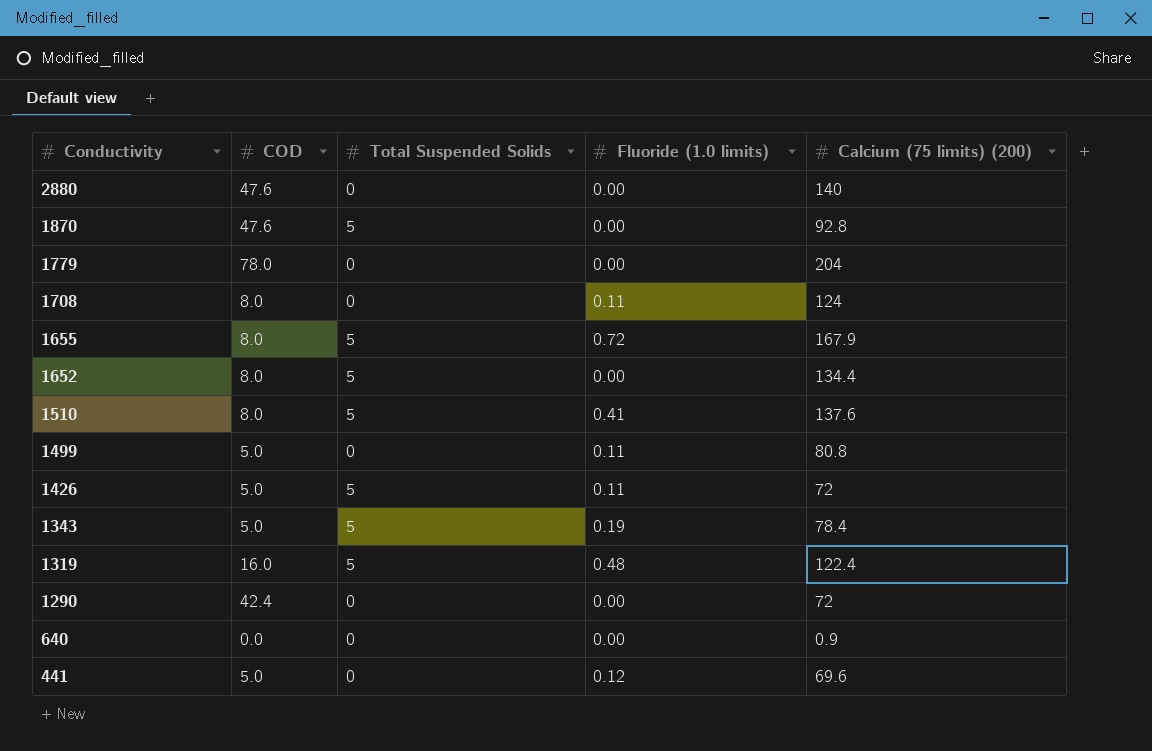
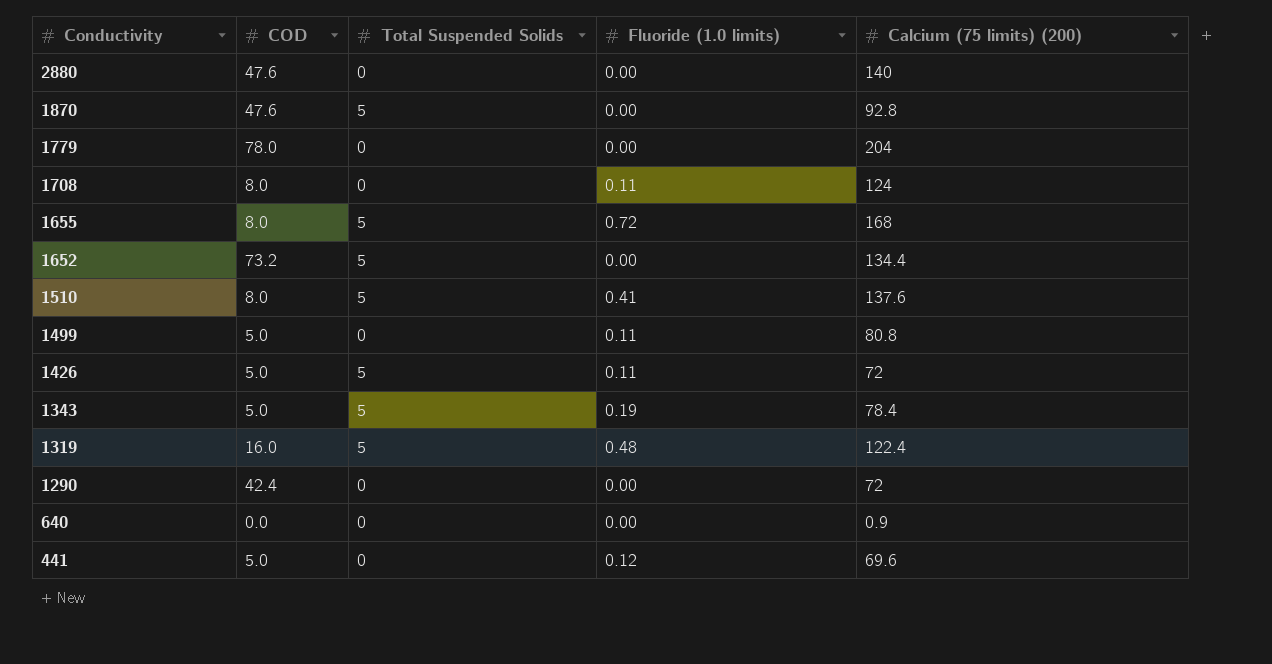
1655 | Calcium (75 limits) (200): 167.9 -> 168
1652 | COD: 8.0 -> 73.2

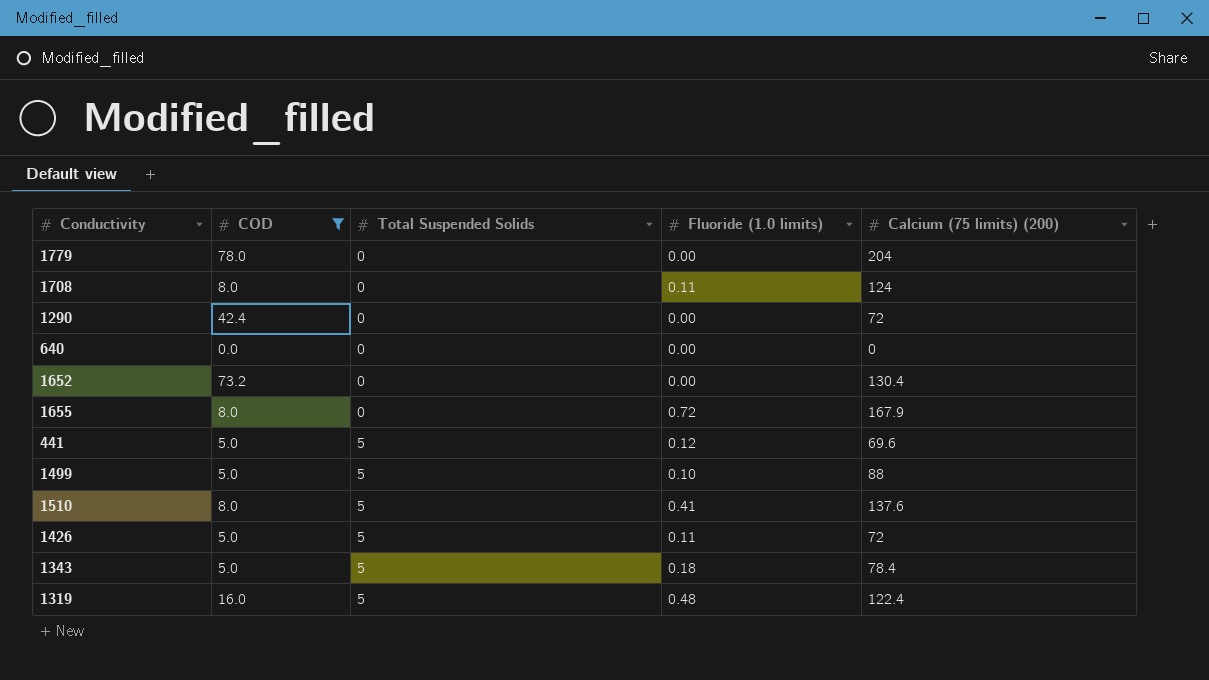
filter: none -> COD != 47.6
row order: Conductivity descending -> Total Suspended Solids ascending
640 | Calcium (75 limits) (200): 0.9 -> 0
1652 | Total Suspended Solids: 5 -> 0
1652 | Calcium (75 limits) (200): 134.4 -> 130.4
1655 | Total Suspended Solids: 5 -> 0
1655 | Calcium (75 limits) (200): 168 -> 167.9
441 | Total Suspended Solids: 0 -> 5
1499 | Total Suspended Solids: 0 -> 5
1499 | Fluoride (1.0 limits): 0.11 -> 0.10
1499 | Calcium (75 limits) (200): 80.8 -> 88
1343 | Fluoride (1.0 limits): 0.19 -> 0.18

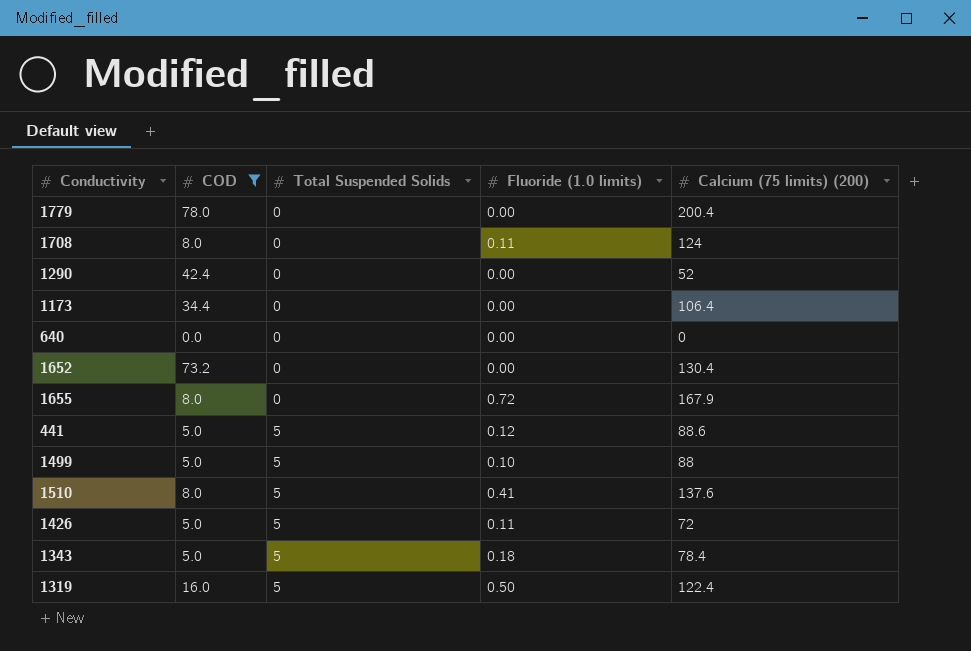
1779 | Calcium (75 limits) (200): 204 -> 200.4
1290 | Calcium (75 limits) (200): 72 -> 52
row 1173: none -> 34.4 | 0 | 0.00 | 106.4
441 | Calcium (75 limits) (200): 69.6 -> 88.6
1319 | Fluoride (1.0 limits): 0.48 -> 0.50

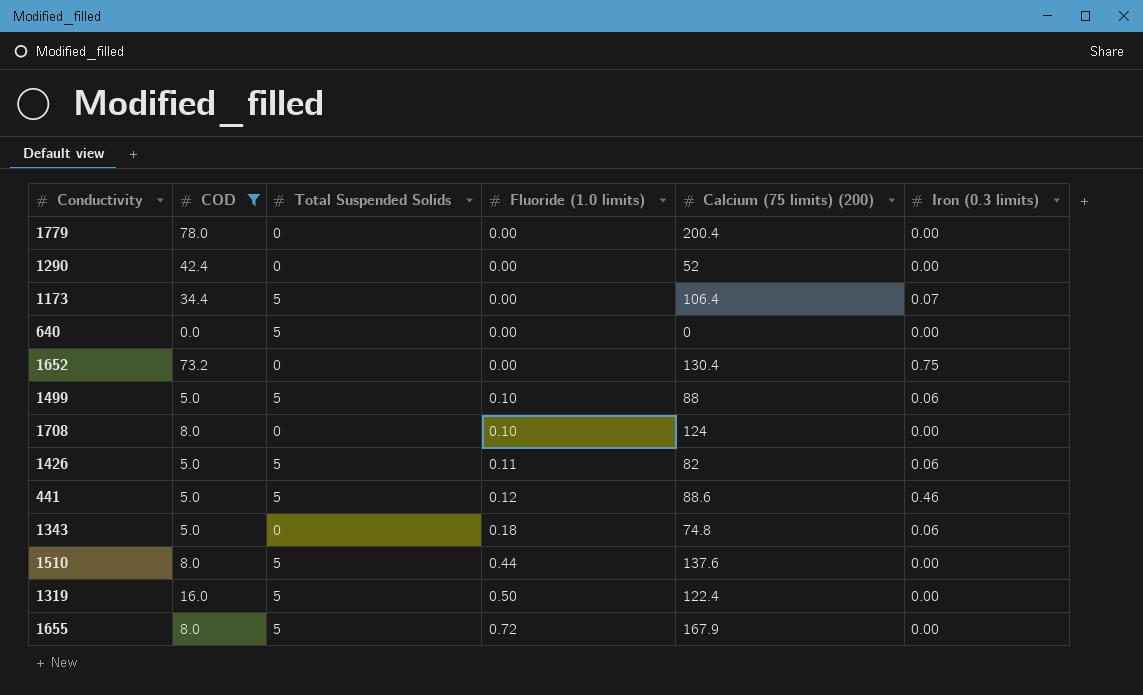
row order: Total Suspended Solids ascending -> Fluoride (1.0 limits) ascending
column Iron (0.3 limits) | position: none -> 6
1173 | Total Suspended Solids: 0 -> 5
640 | Total Suspended Solids: 0 -> 5
1708 | Fluoride (1.0 limits): 0.11 -> 0.10
1426 | Calcium (75 limits) (200): 72 -> 82
1343 | Total Suspended Solids: 5 -> 0
1343 | Calcium (75 limits) (200): 78.4 -> 74.8
1510 | Fluoride (1.0 limits): 0.41 -> 0.44
1655 | Total Suspended Solids: 0 -> 5

